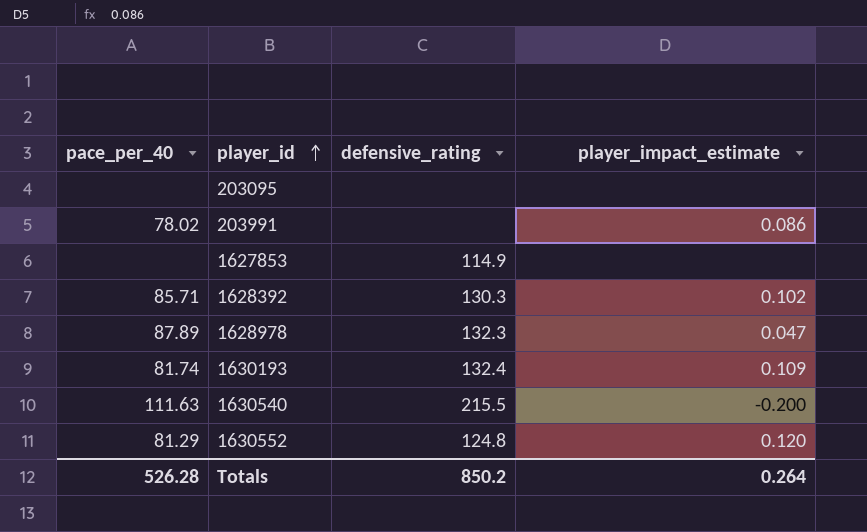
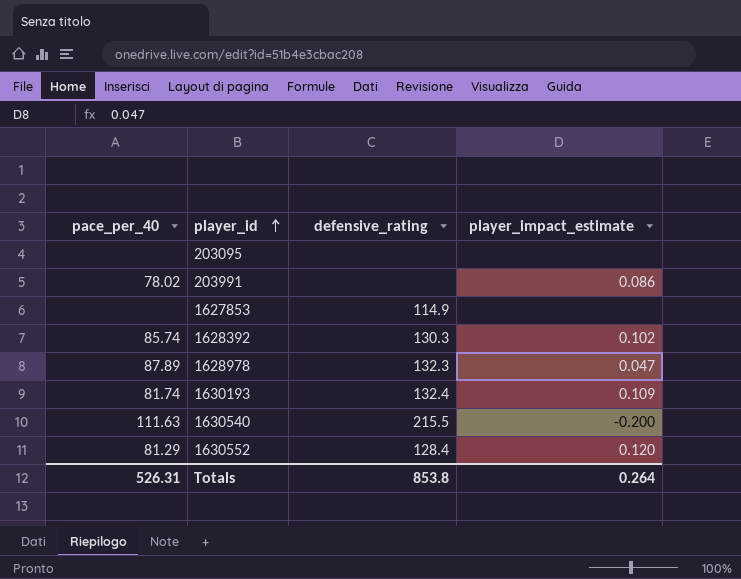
1628392 | pace_per_40: 85.71 -> 85.74
1630552 | defensive_rating: 124.8 -> 128.4
Totals | pace_per_40: 526.28 -> 526.31
Totals | defensive_rating: 850.2 -> 853.8

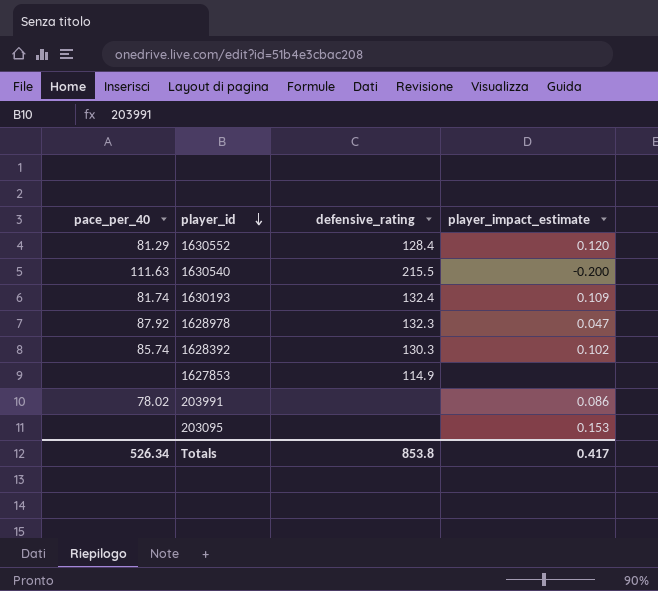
row order: player_id ascending -> player_id descending
1628978 | pace_per_40: 87.89 -> 87.92
203095 | player_impact_estimate: none -> 0.153
Totals | pace_per_40: 526.31 -> 526.34
Totals | player_impact_estimate: 0.264 -> 0.417

